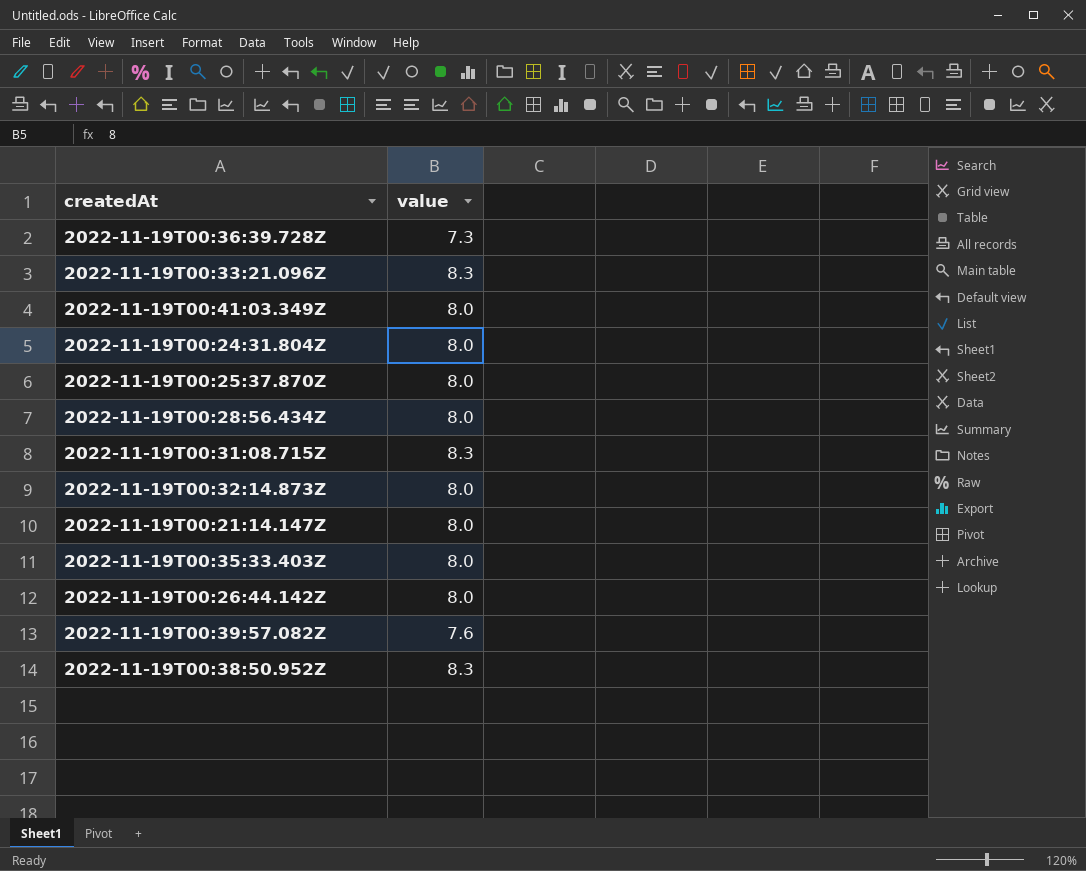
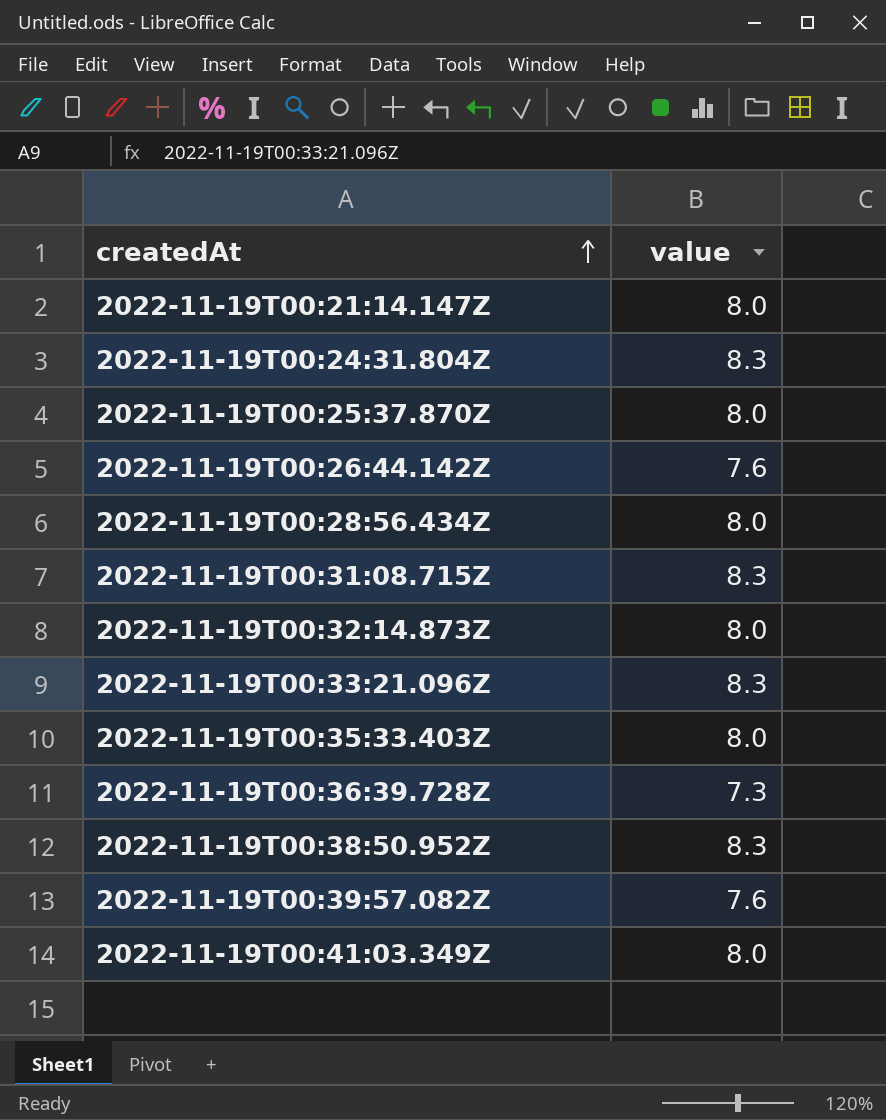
row order: none -> createdAt ascending
2022-11-19T00:24:31.804Z | value: 8.0 -> 8.3
2022-11-19T00:26:44.142Z | value: 8.0 -> 7.6

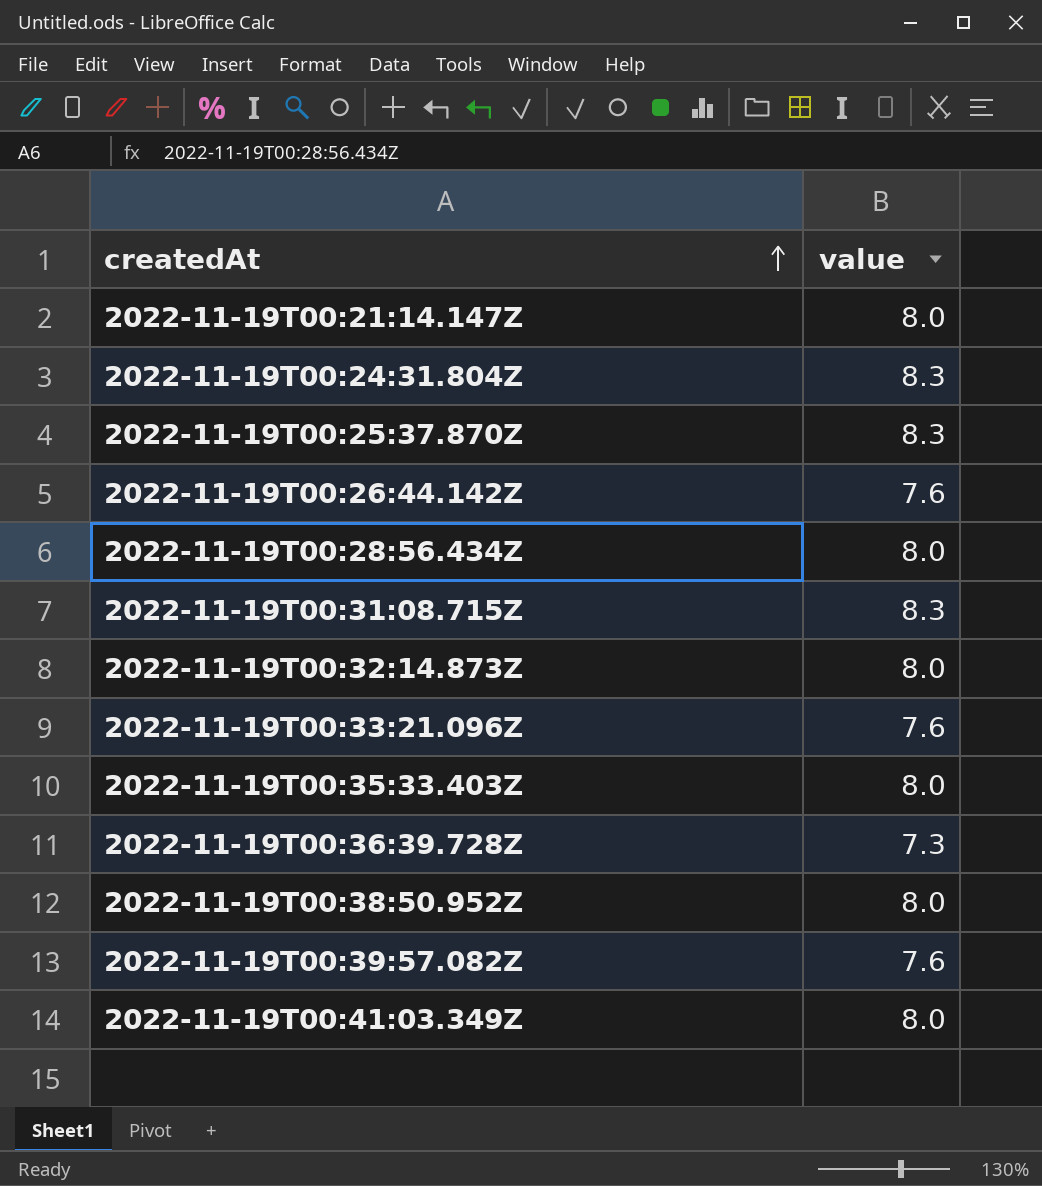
2022-11-19T00:25:37.870Z | value: 8.0 -> 8.3
2022-11-19T00:33:21.096Z | value: 8.3 -> 7.6
2022-11-19T00:38:50.952Z | value: 8.3 -> 8.0

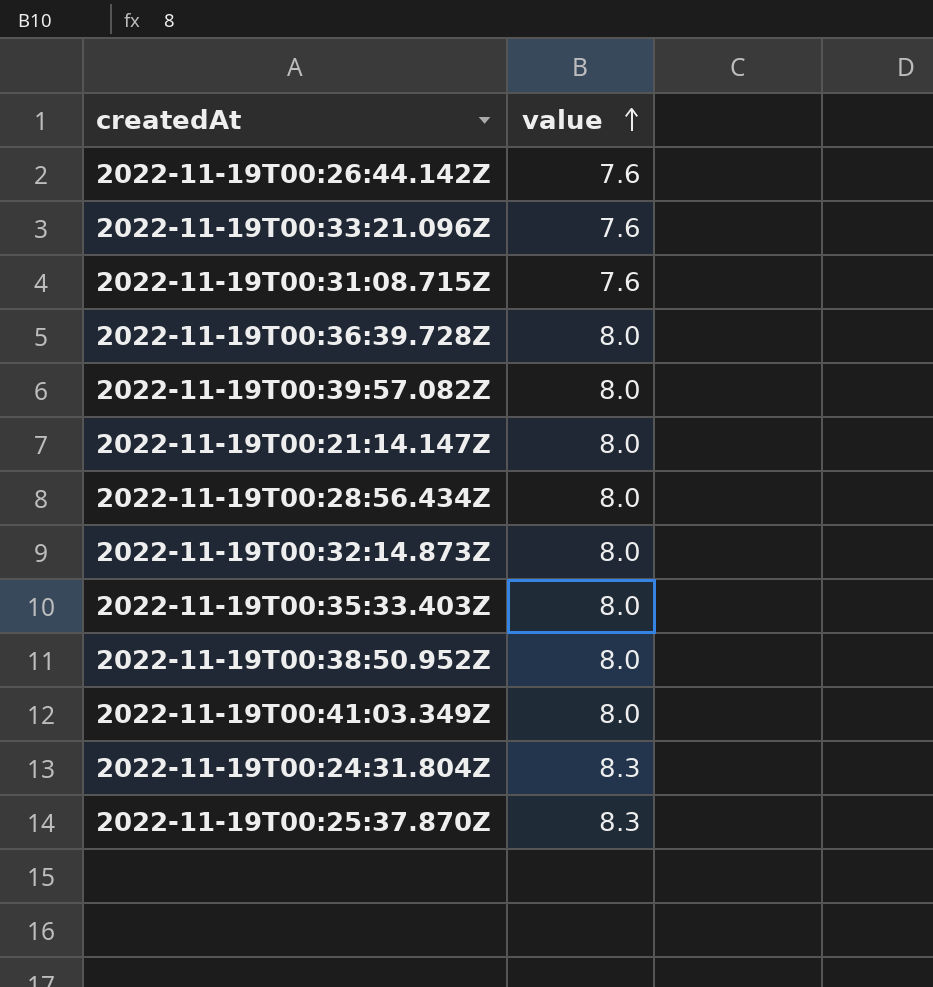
row order: createdAt ascending -> value ascending
2022-11-19T00:31:08.715Z | value: 8.3 -> 7.6
2022-11-19T00:36:39.728Z | value: 7.3 -> 8.0
2022-11-19T00:39:57.082Z | value: 7.6 -> 8.0

